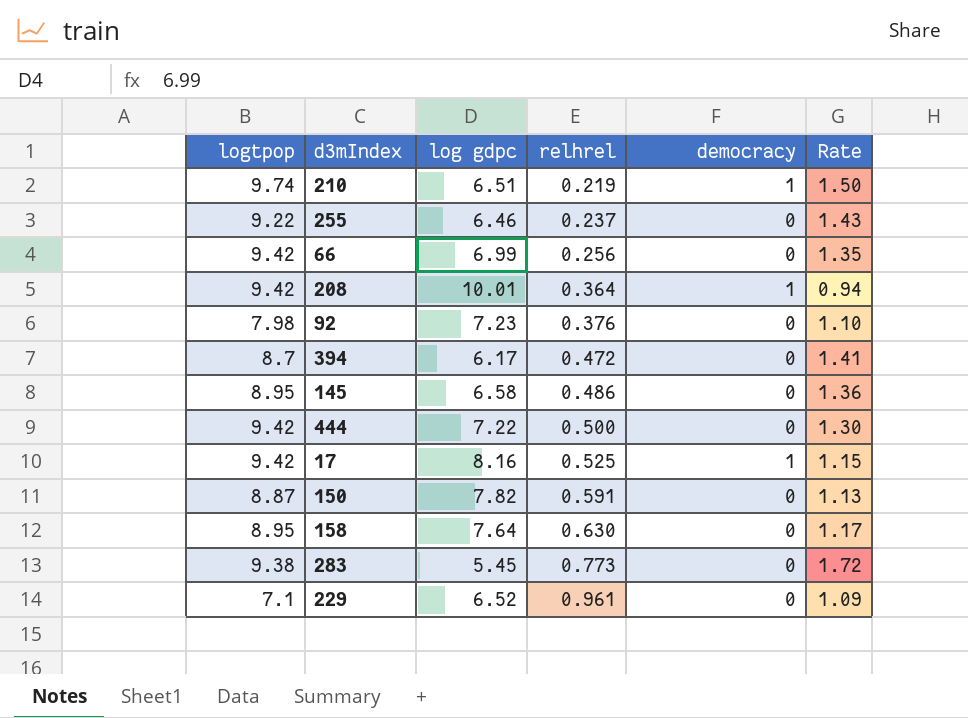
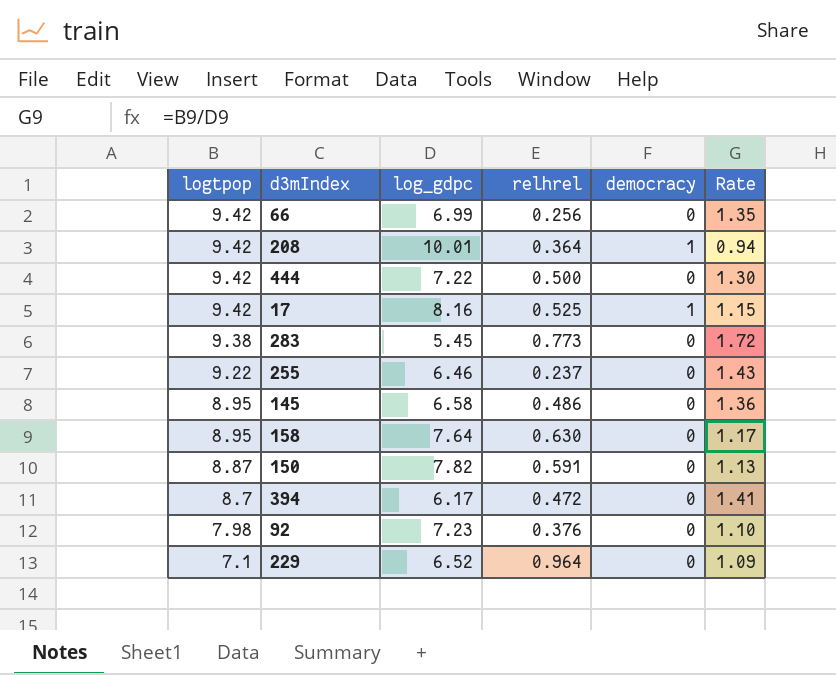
row order: relhrel ascending -> logtpop descending
column name: log gdpc -> log_gdpc
row 210: 9.74 | 6.51 | 0.219 | 1 | 1.50 -> none
229 | relhrel: 0.961 -> 0.964

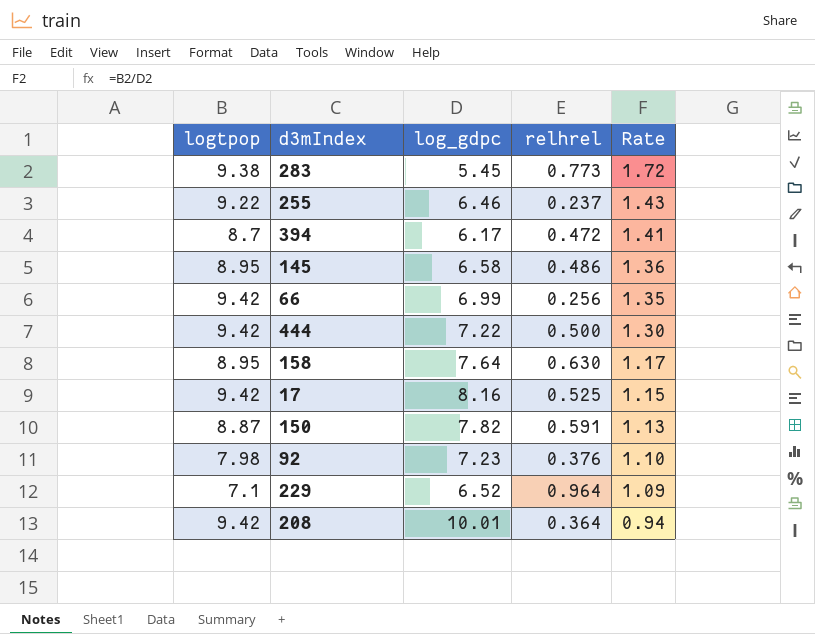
row order: logtpop descending -> Rate descending
column democracy | position: 5 -> none

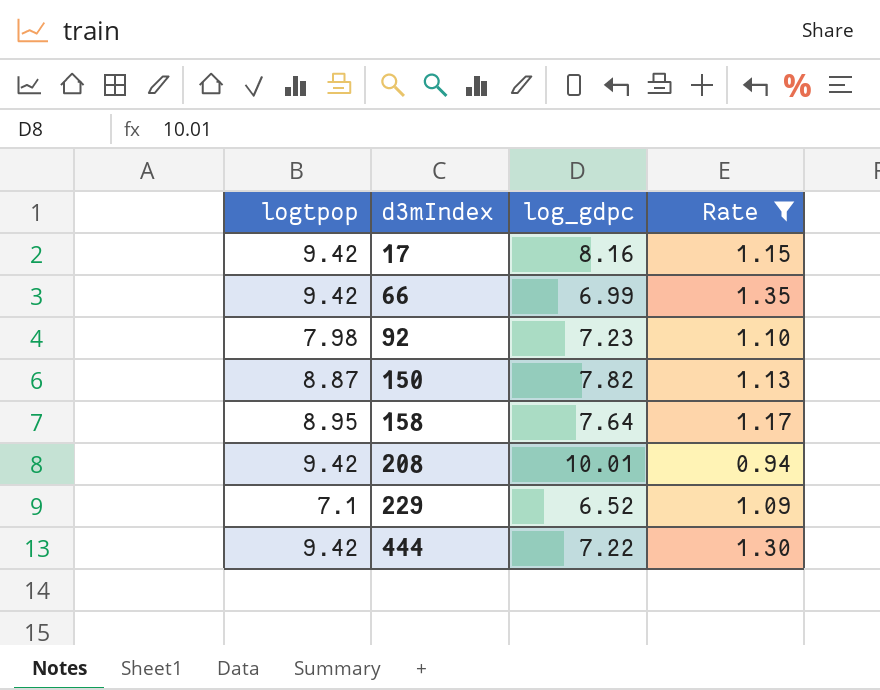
filter: none -> Rate <= 1.35
row order: Rate descending -> d3mIndex ascending
column relhrel | position: 4 -> none

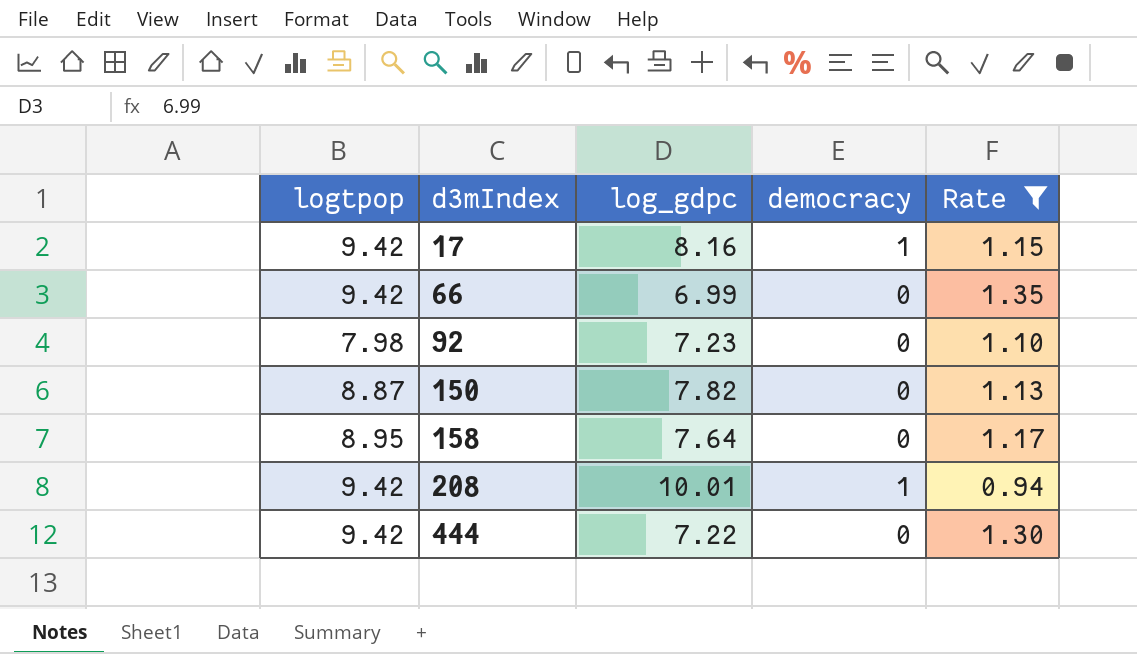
column democracy | position: none -> 4
row 229: 7.1 | 6.52 | 1.09 -> none

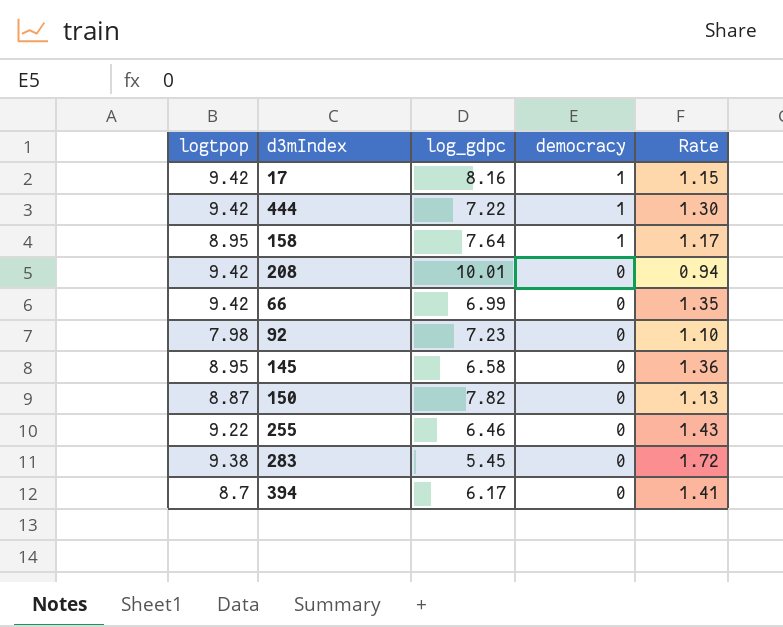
filter: Rate <= 1.35 -> none
row order: d3mIndex ascending -> democracy descending
444 | democracy: 0 -> 1
158 | democracy: 0 -> 1
208 | democracy: 1 -> 0

